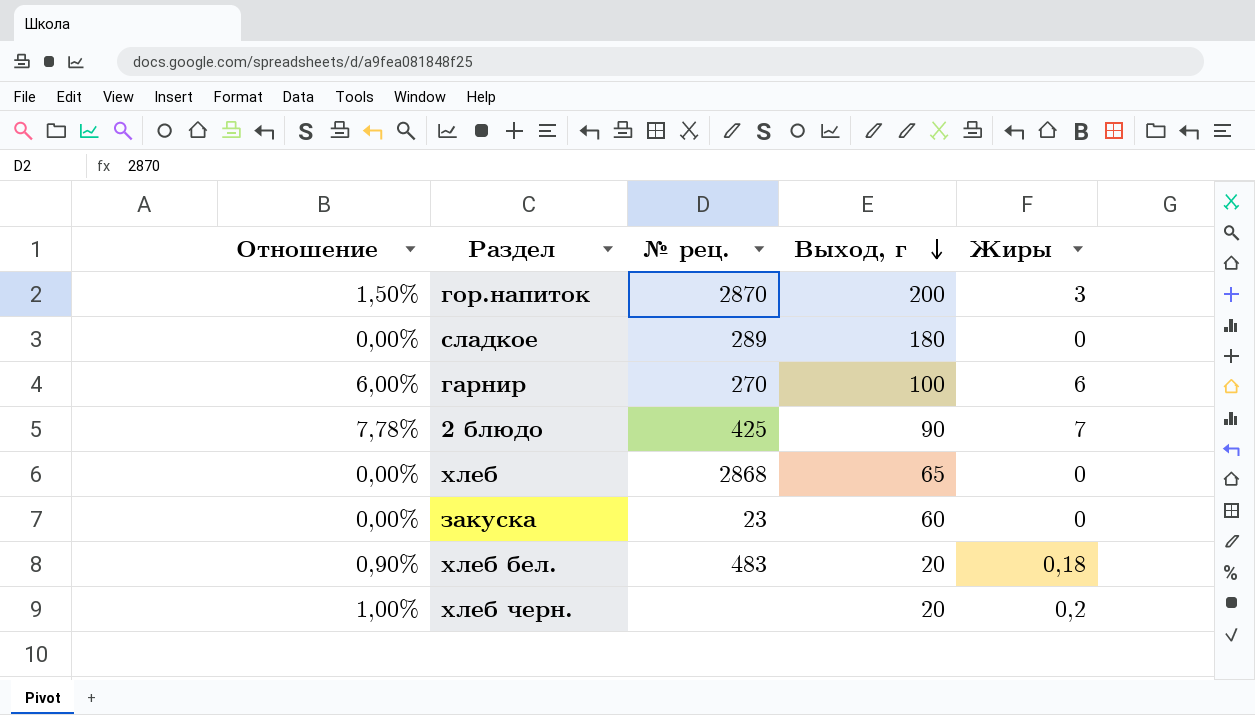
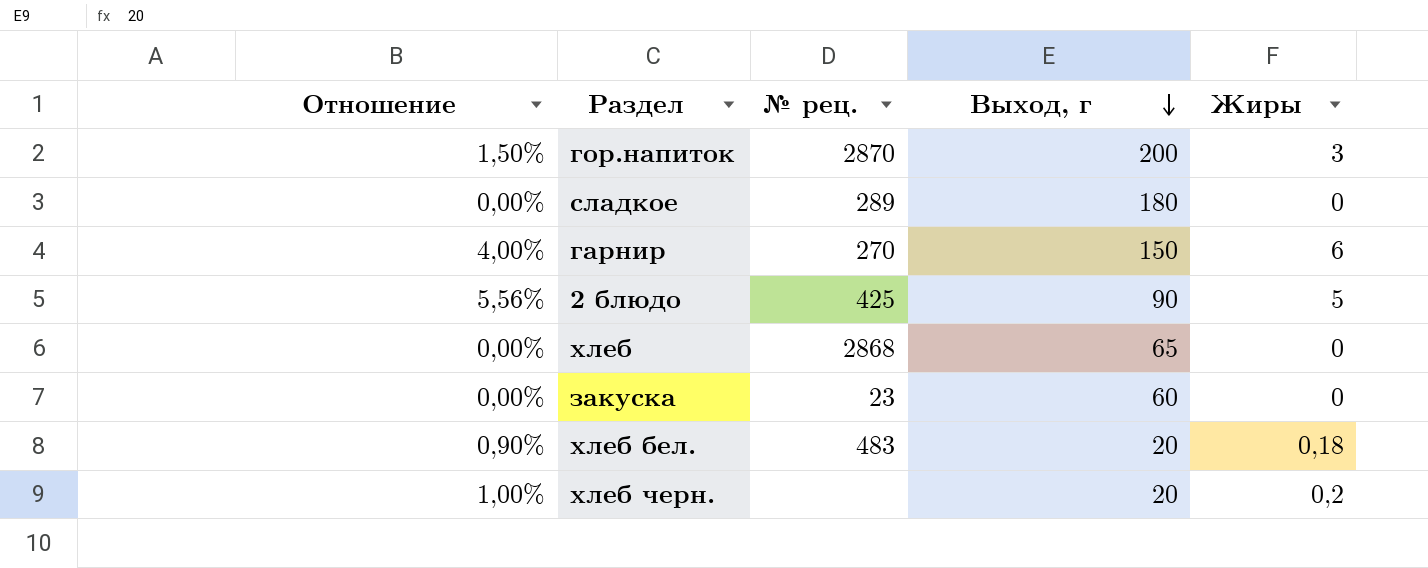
гарнир | Отношение: 6,00% -> 4,00%
гарнир | Выход, г: 100 -> 150
2 блюдо | Отношение: 7,78% -> 5,56%
2 блюдо | Жиры: 7 -> 5

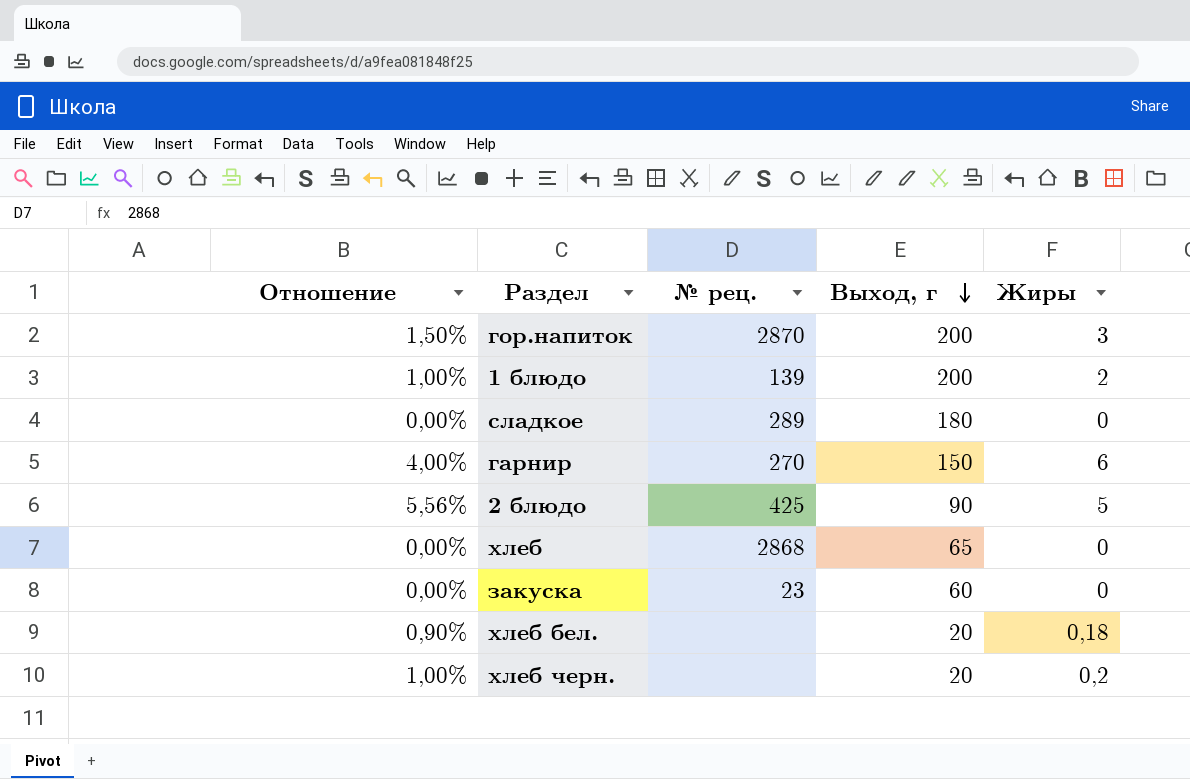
row 1 блюдо: none -> 1,00% | 139 | 200 | 2
хлеб бел. | № рец.: 483 -> none

